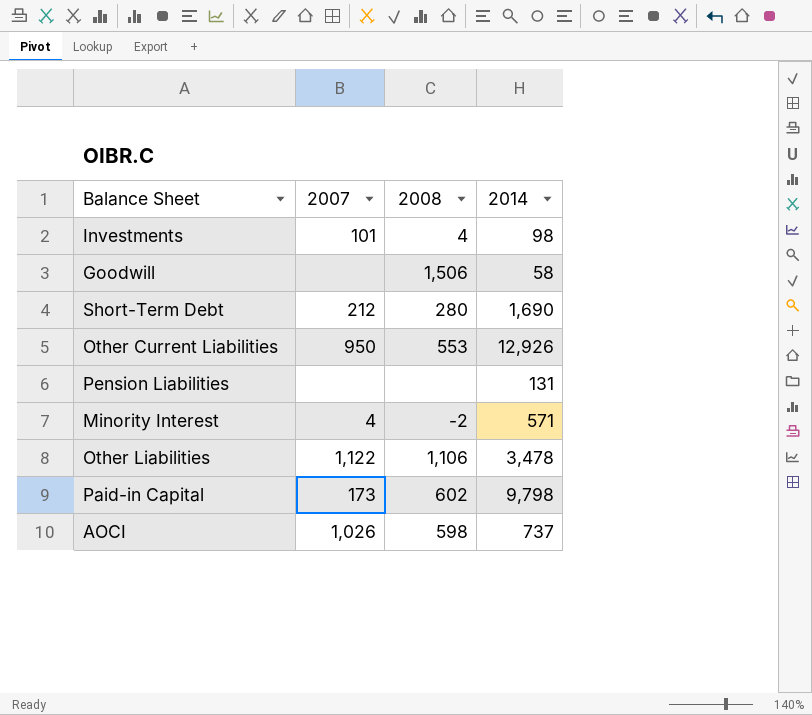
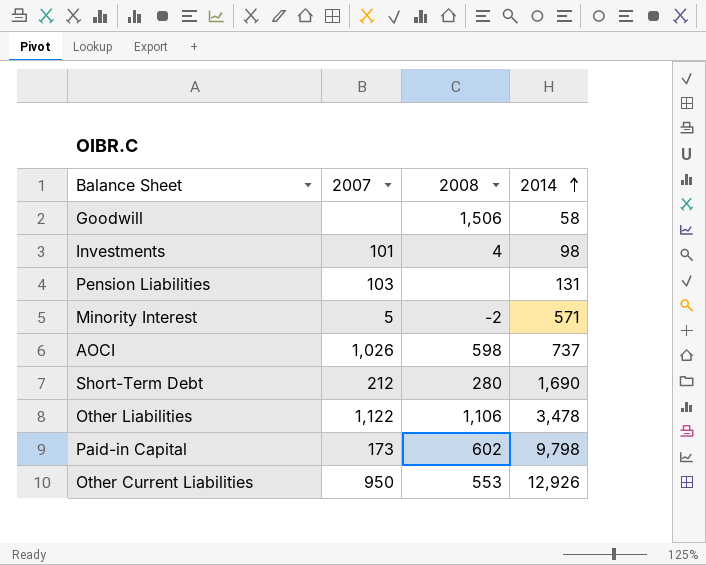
row order: none -> 2014 ascending
Pension Liabilities | 2007: none -> 103
Minority Interest | 2007: 4 -> 5

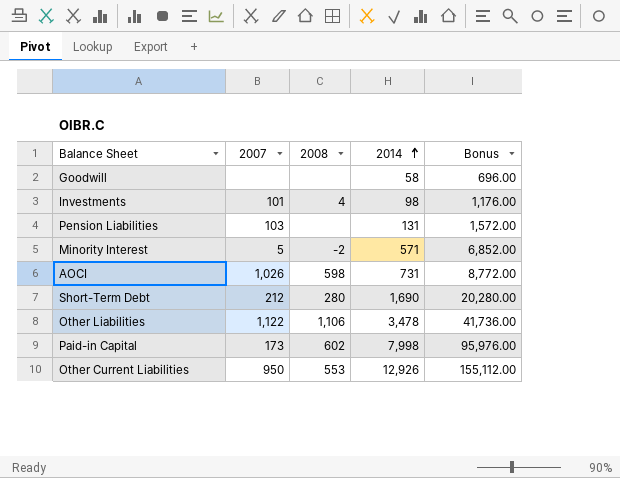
column Bonus | formula: none -> [2014] * 12
Goodwill | 2008: 1,506 -> none
AOCI | 2014: 737 -> 731
Paid-in Capital | 2014: 9,798 -> 7,998

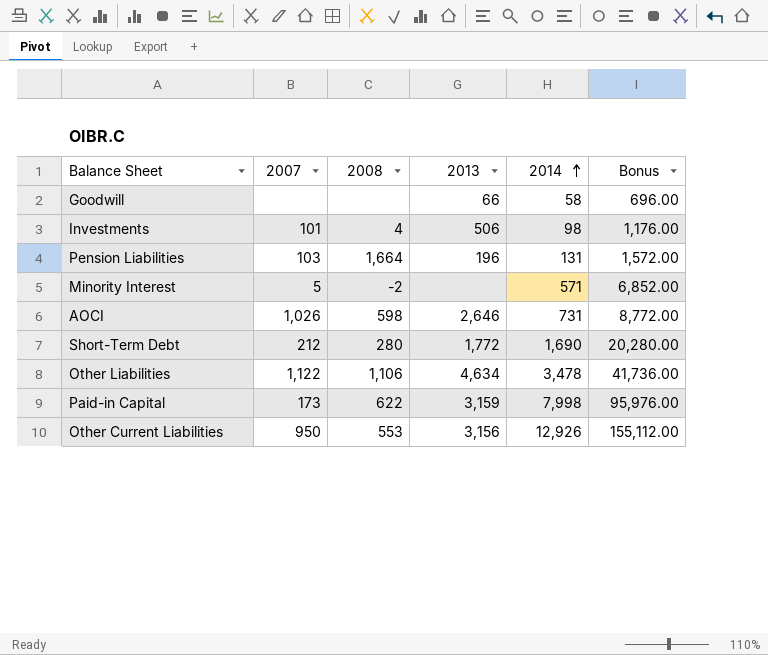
column 2013 | position: none -> 4
Pension Liabilities | 2008: none -> 1,664
Paid-in Capital | 2008: 602 -> 622

